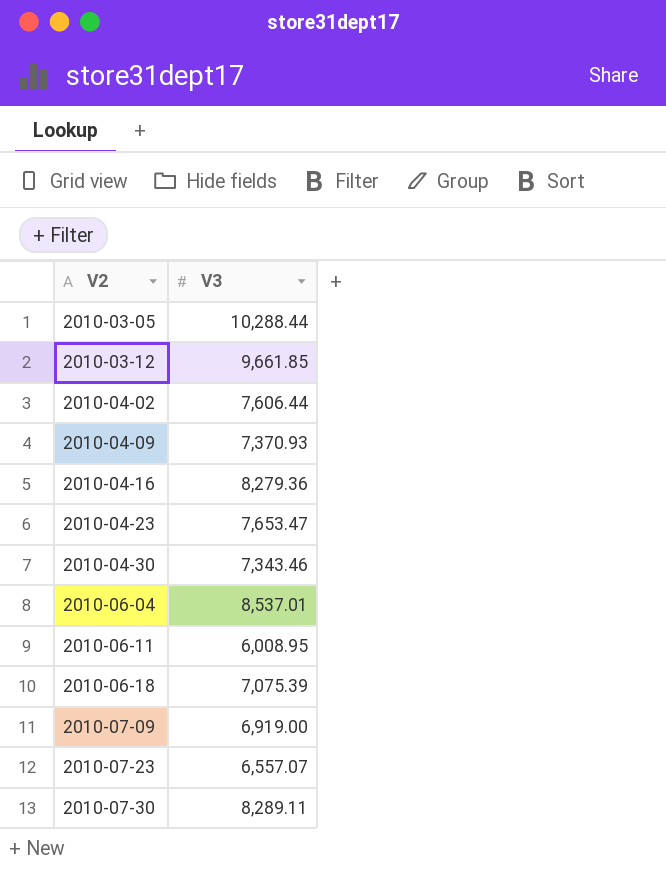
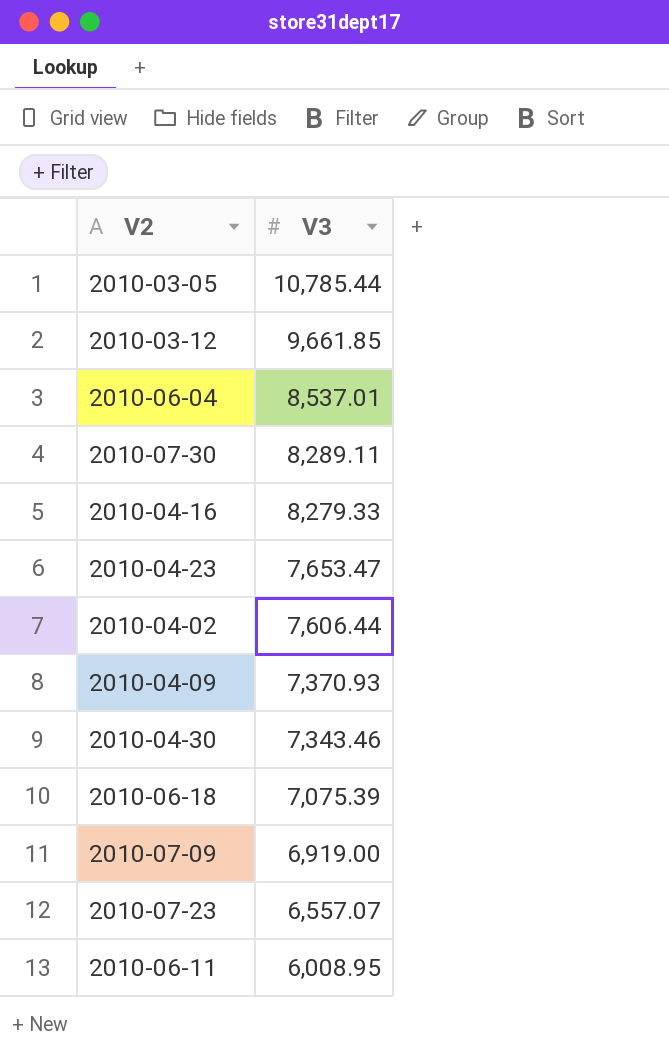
row order: V2 ascending -> V3 descending
2010-03-05 | V3: 10,288.44 -> 10,785.44
2010-04-16 | V3: 8,279.36 -> 8,279.33

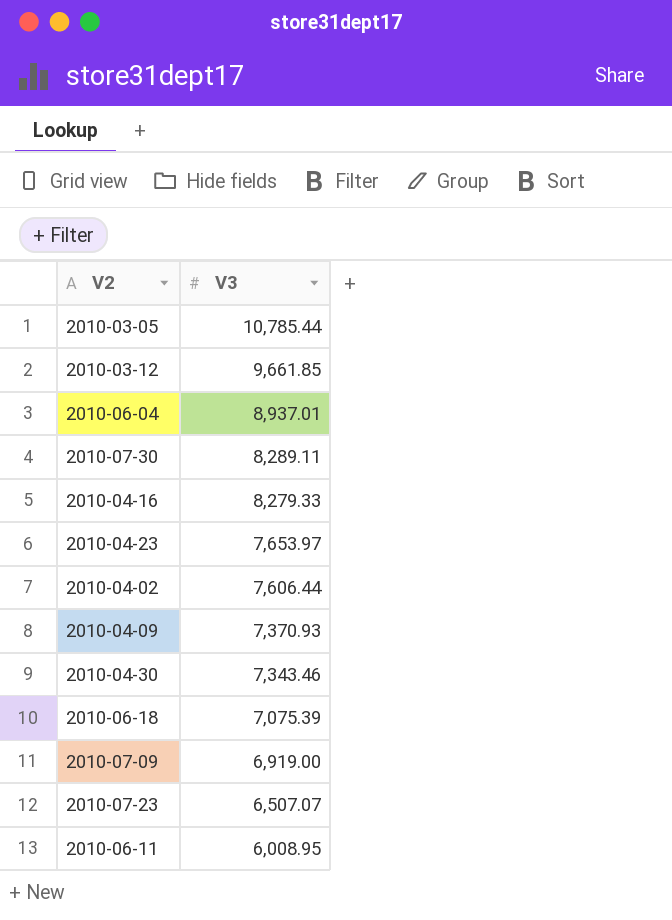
2010-06-04 | V3: 8,537.01 -> 8,937.01
2010-04-23 | V3: 7,653.47 -> 7,653.97
2010-07-23 | V3: 6,557.07 -> 6,507.07

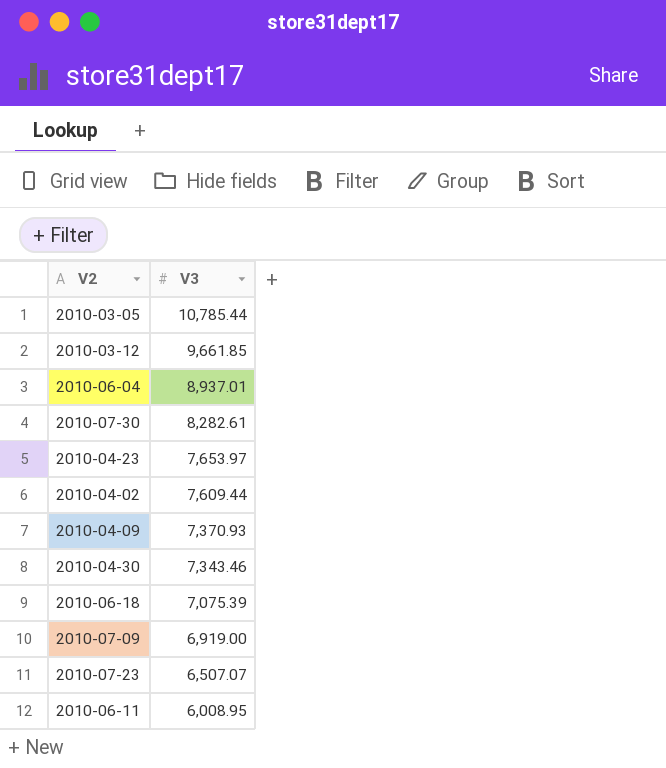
row 2010-04-16: 8,279.33 -> none
2010-07-30 | V3: 8,289.11 -> 8,282.61
2010-04-02 | V3: 7,606.44 -> 7,609.44

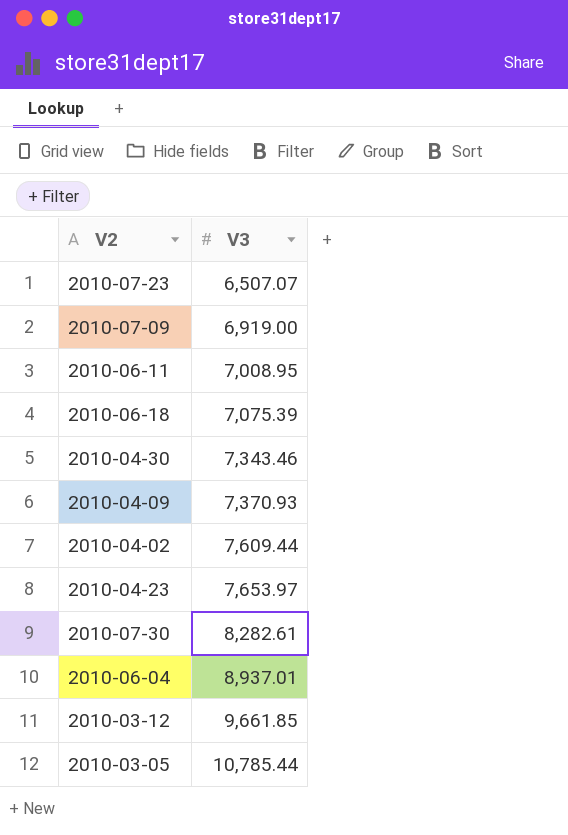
row order: V3 descending -> V3 ascending
2010-06-11 | V3: 6,008.95 -> 7,008.95

